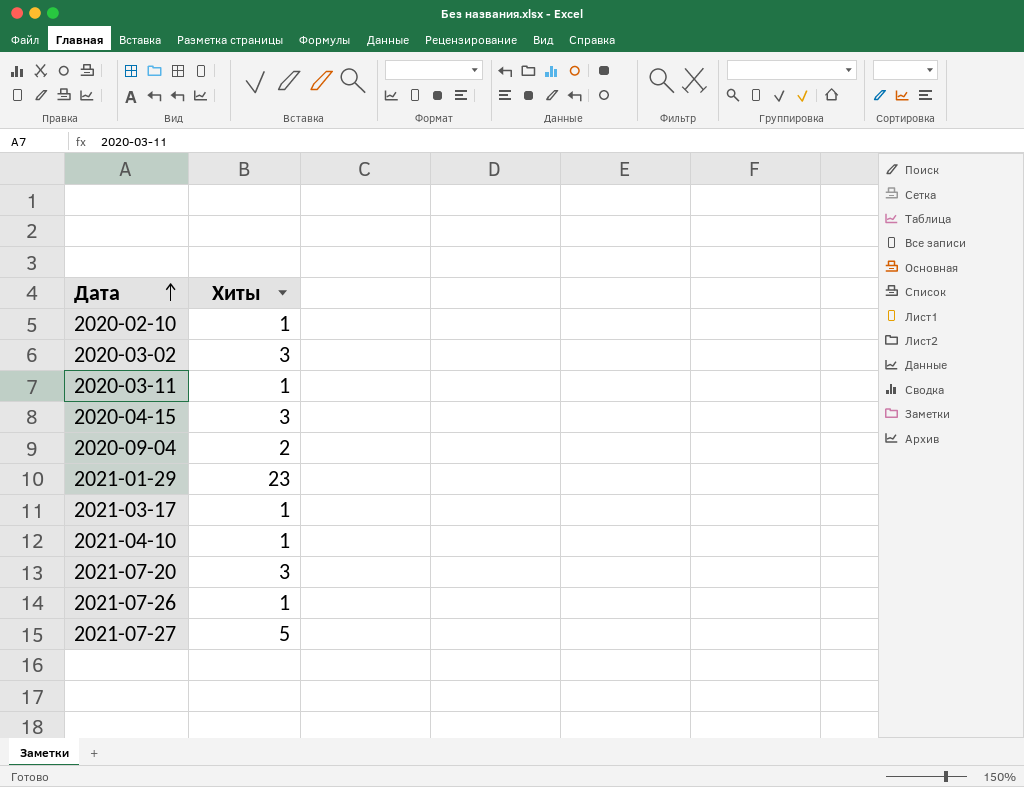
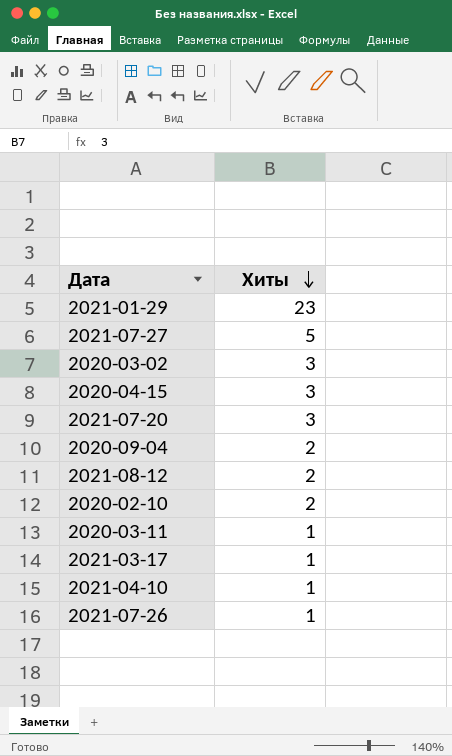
row order: Дата ascending -> Хиты descending
row 2021-08-12: none -> 2
2020-02-10 | Хиты: 1 -> 2

